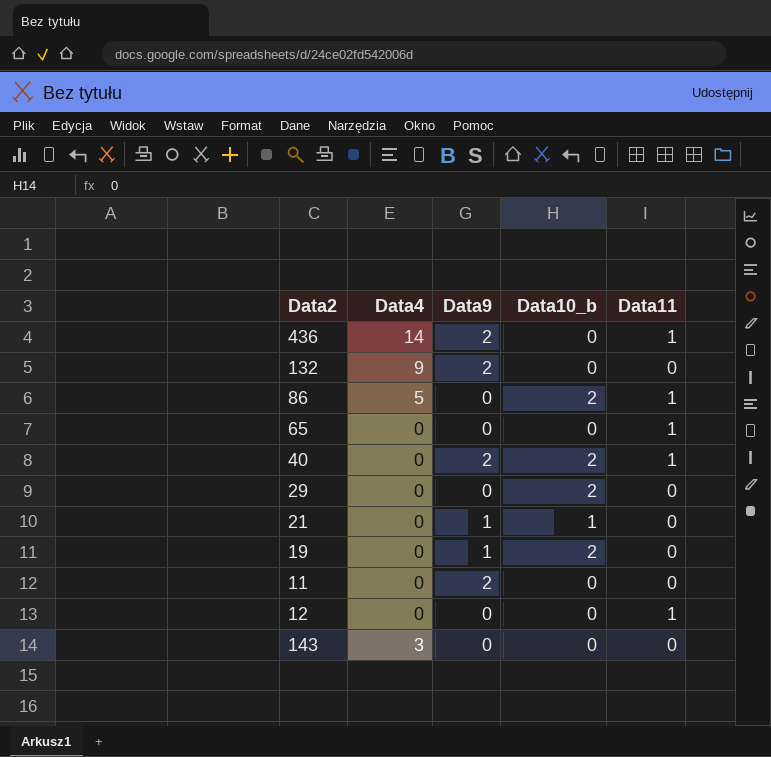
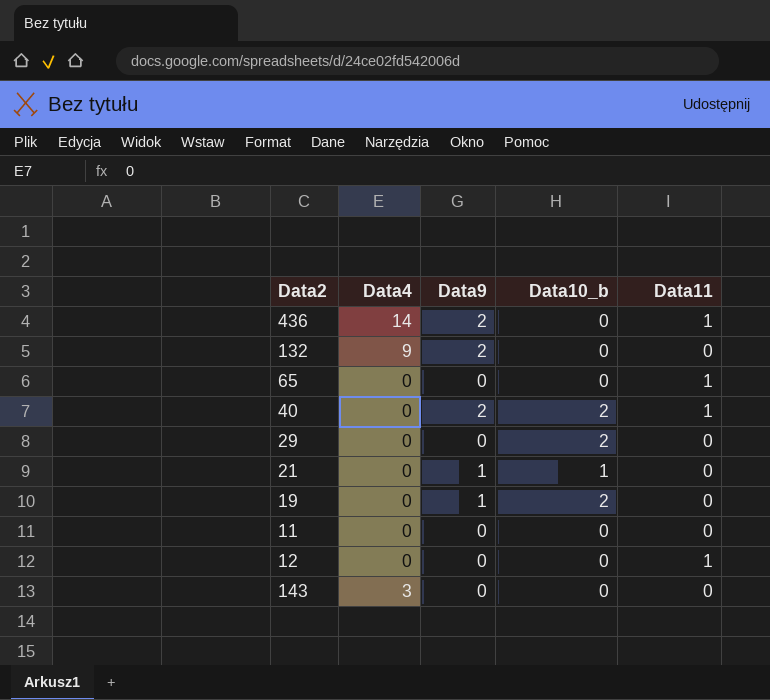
row 86: 5 | 0 | 2 | 1 -> none
11 | Data9: 2 -> 0

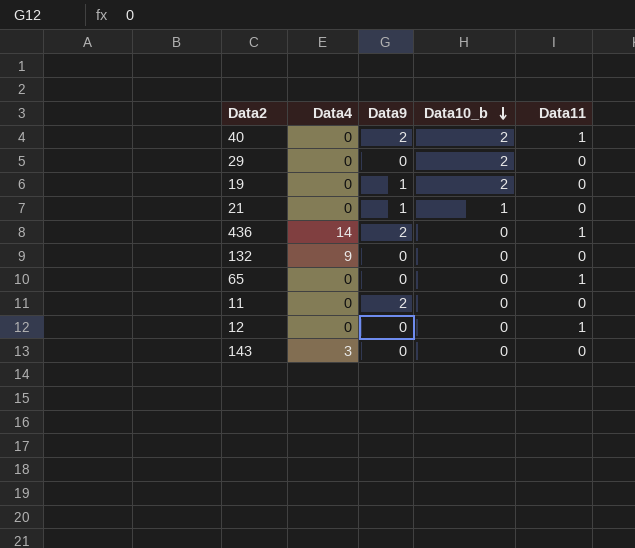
row order: none -> Data10_b descending
132 | Data9: 2 -> 0
11 | Data9: 0 -> 2

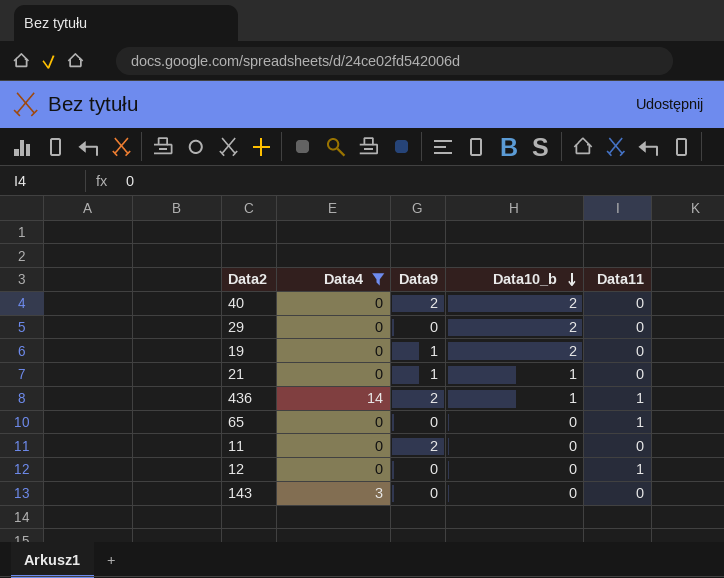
filter: none -> Data4 != 9
40 | Data11: 1 -> 0
436 | Data10_b: 0 -> 1

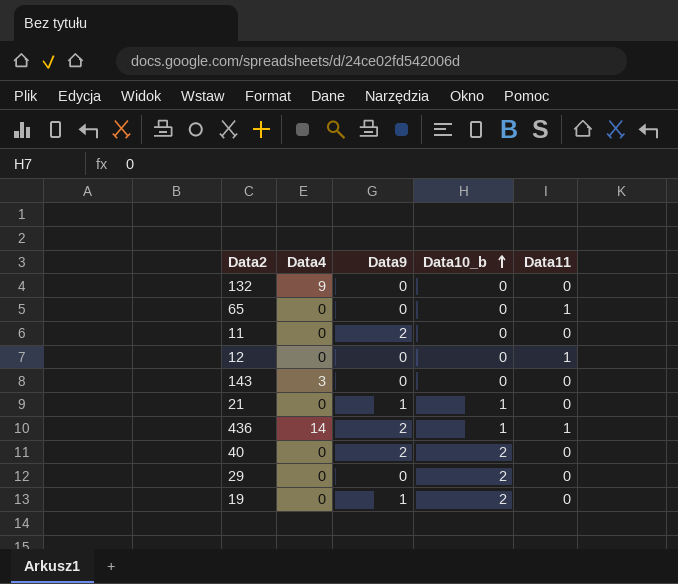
filter: Data4 != 9 -> none
row order: Data10_b descending -> Data10_b ascending

